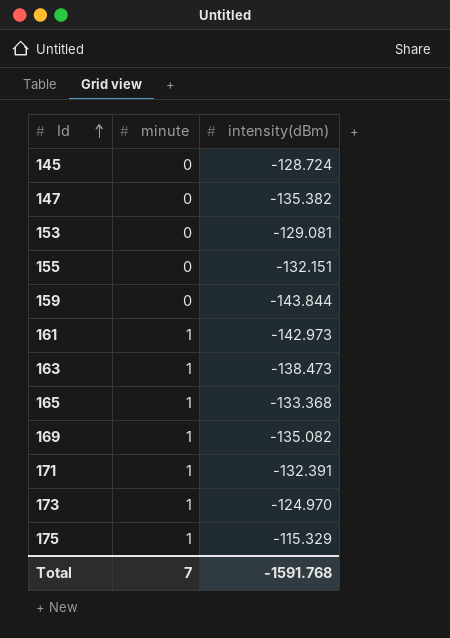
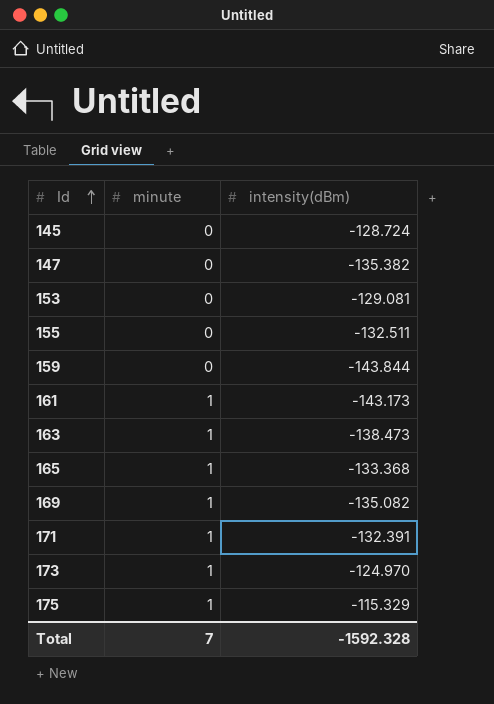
155 | intensity(dBm): -132.151 -> -132.511
161 | intensity(dBm): -142.973 -> -143.173
Total | intensity(dBm): -1591.768 -> -1592.328

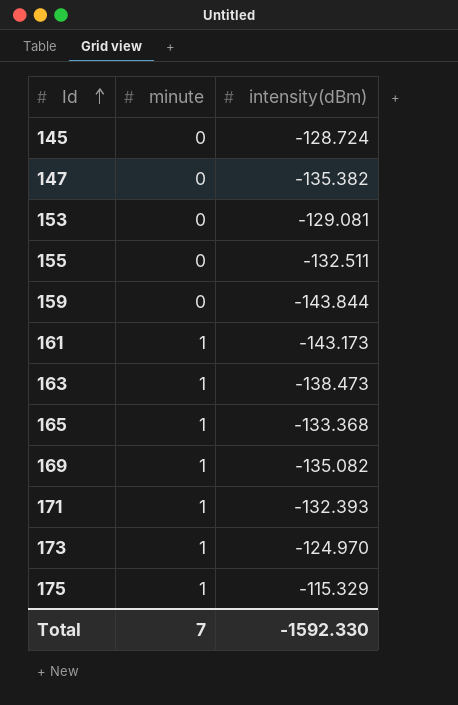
171 | intensity(dBm): -132.391 -> -132.393
Total | intensity(dBm): -1592.328 -> -1592.330

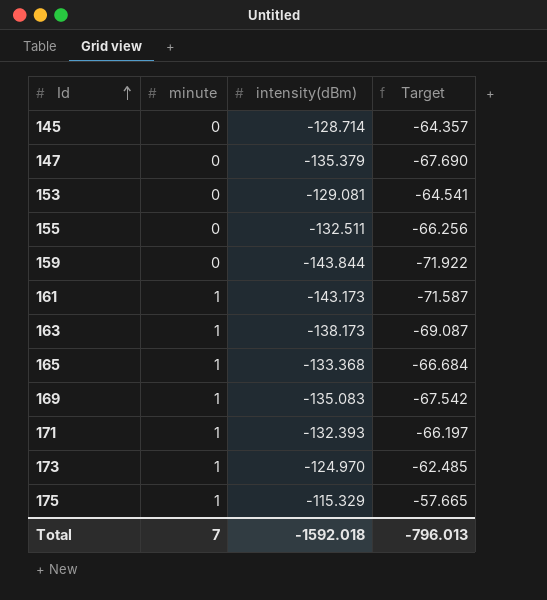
column Target | formula: none -> [intensity(dBm)] * 0.5
145 | intensity(dBm): -128.724 -> -128.714
147 | intensity(dBm): -135.382 -> -135.379
163 | intensity(dBm): -138.473 -> -138.173
169 | intensity(dBm): -135.082 -> -135.083
Total | intensity(dBm): -1592.330 -> -1592.018

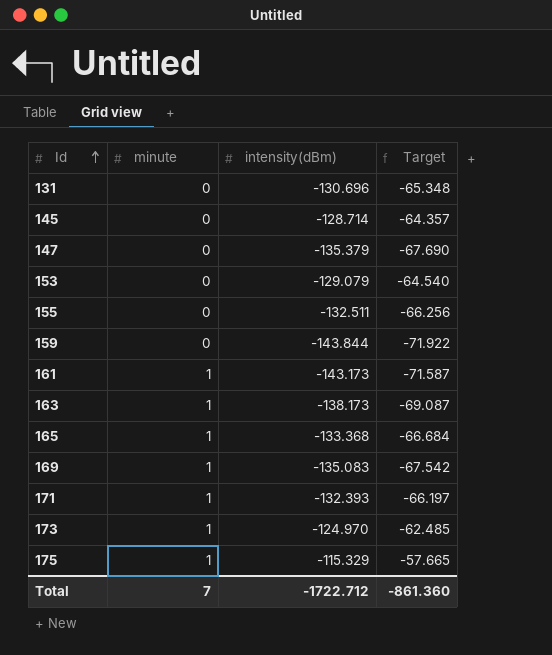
row 131: none -> 0 | -130.696 | -65.348
153 | intensity(dBm): -129.081 -> -129.079
153 | Target: -64.541 -> -64.540
Total | intensity(dBm): -1592.018 -> -1722.712
Total | Target: -796.013 -> -861.360

